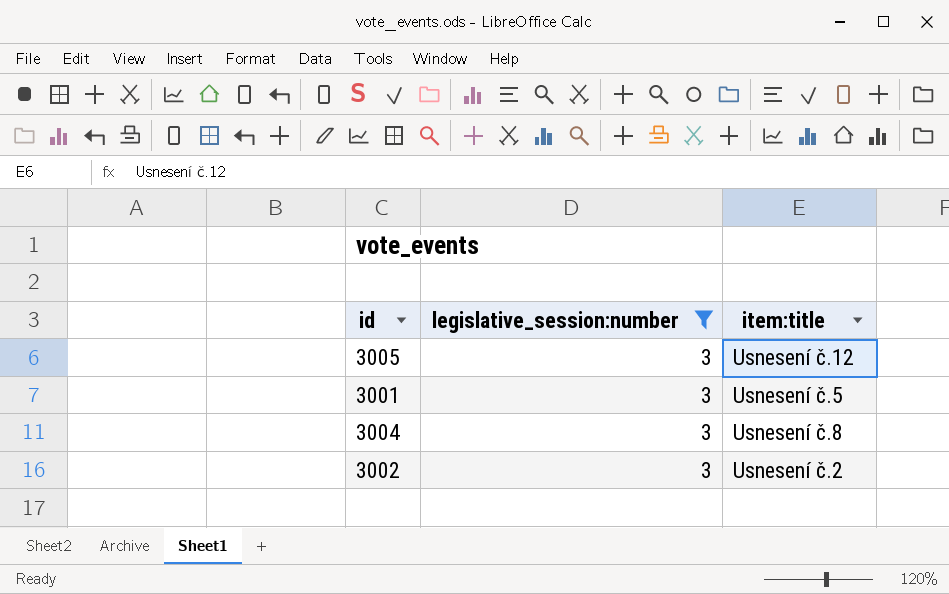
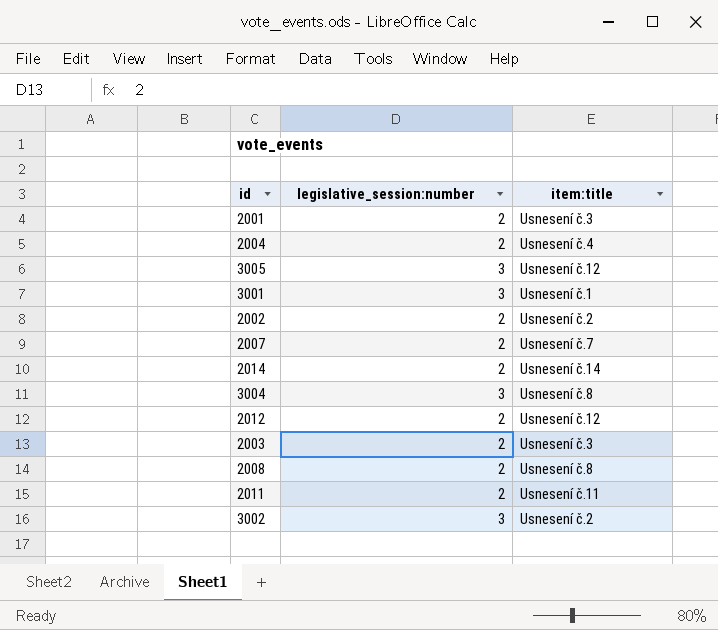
filter: legislative_session:number = 3 -> none
3001 | item:title: Usnesení č.5 -> Usnesení č.1

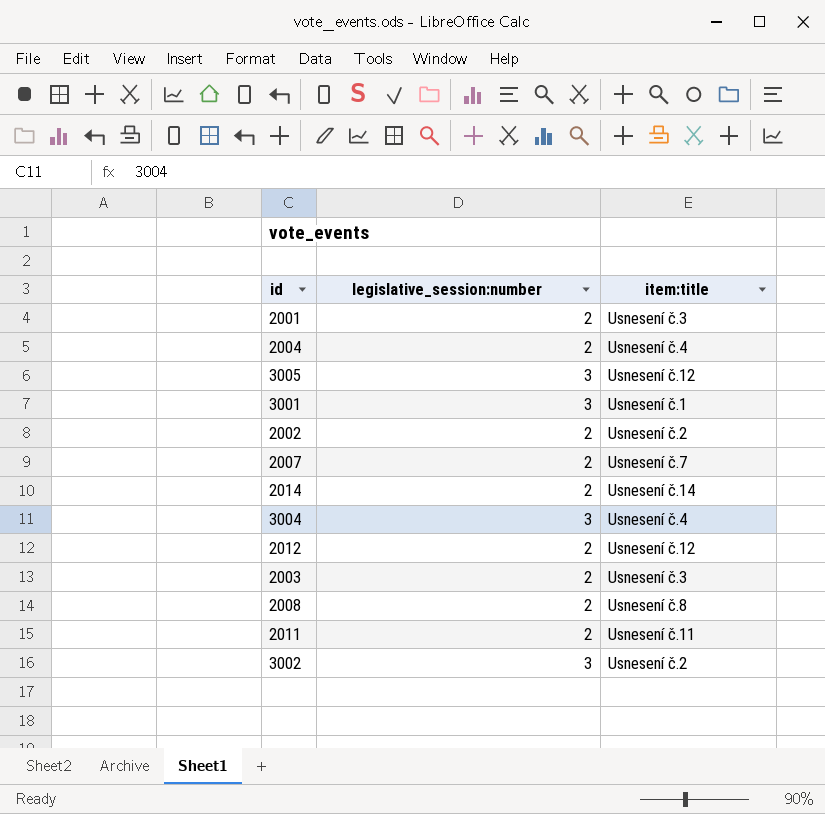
3004 | item:title: Usnesení č.8 -> Usnesení č.4

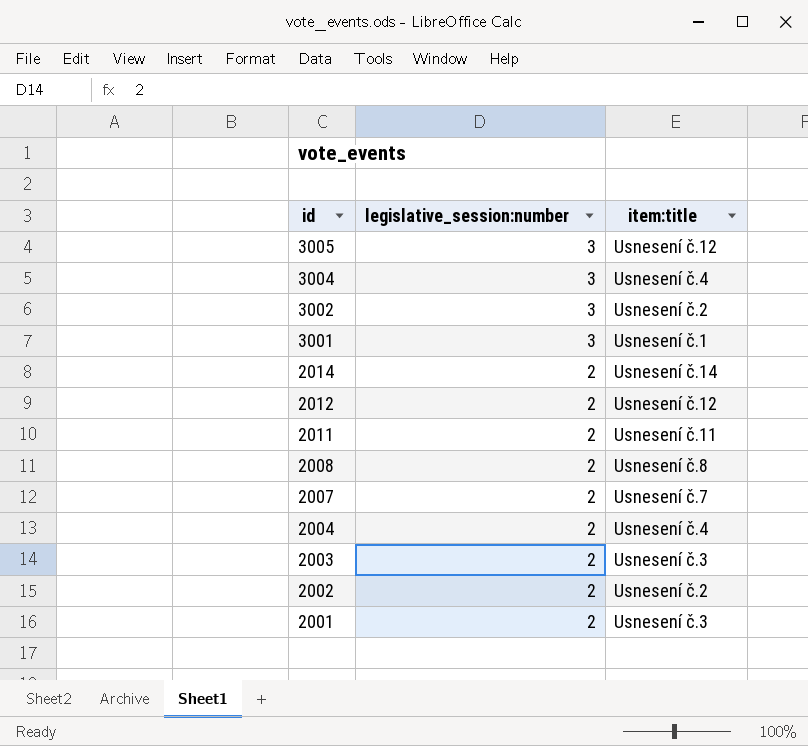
row order: none -> id descending

